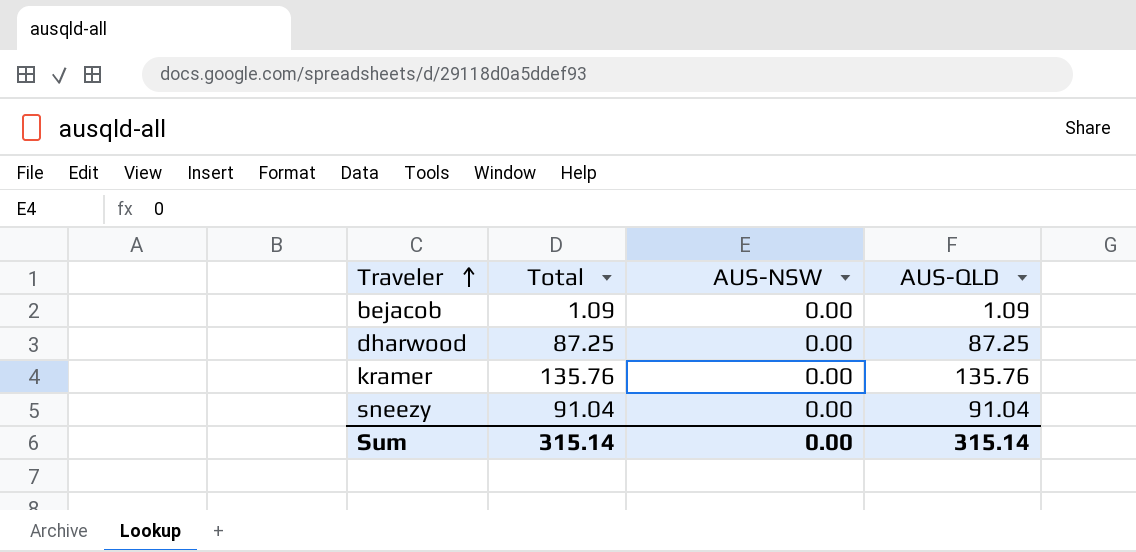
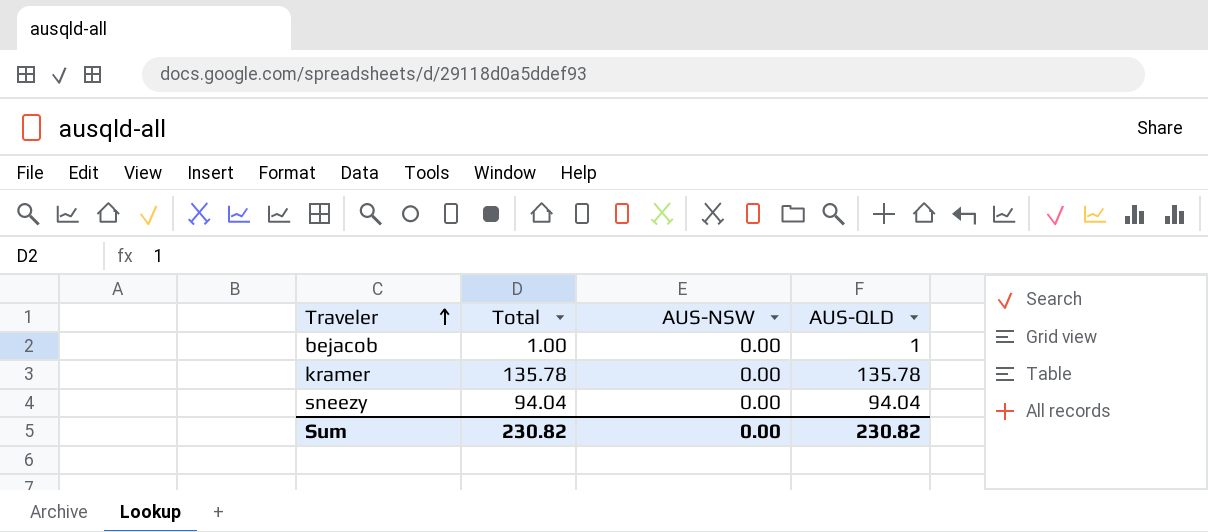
row dharwood: 87.25 | 0.00 | 87.25 -> none
bejacob | Total: 1.09 -> 1.00
bejacob | AUS-QLD: 1.09 -> 1
kramer | Total: 135.76 -> 135.78
kramer | AUS-QLD: 135.76 -> 135.78
sneezy | Total: 91.04 -> 94.04
sneezy | AUS-QLD: 91.04 -> 94.04
Sum | Total: 315.14 -> 230.82
Sum | AUS-QLD: 315.14 -> 230.82

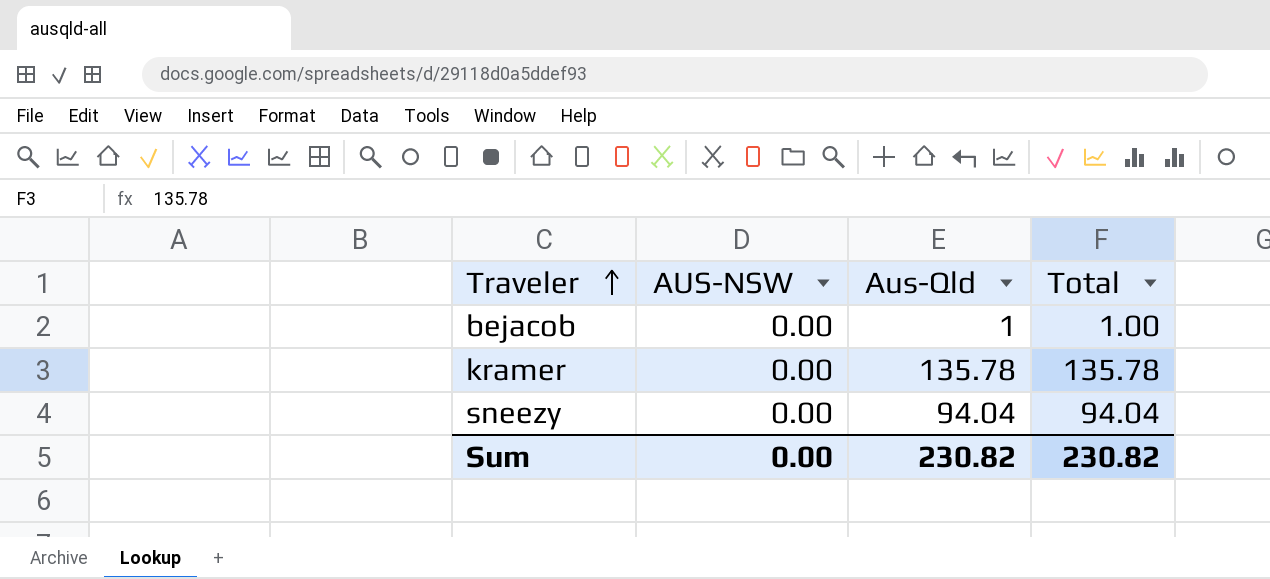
column name: AUS-QLD -> Aus-Qld
column Total | position: 2 -> 4

